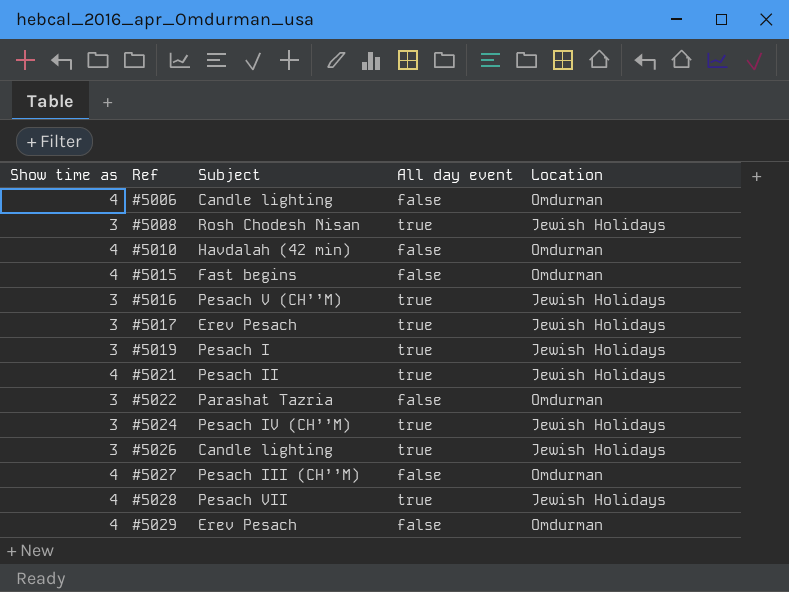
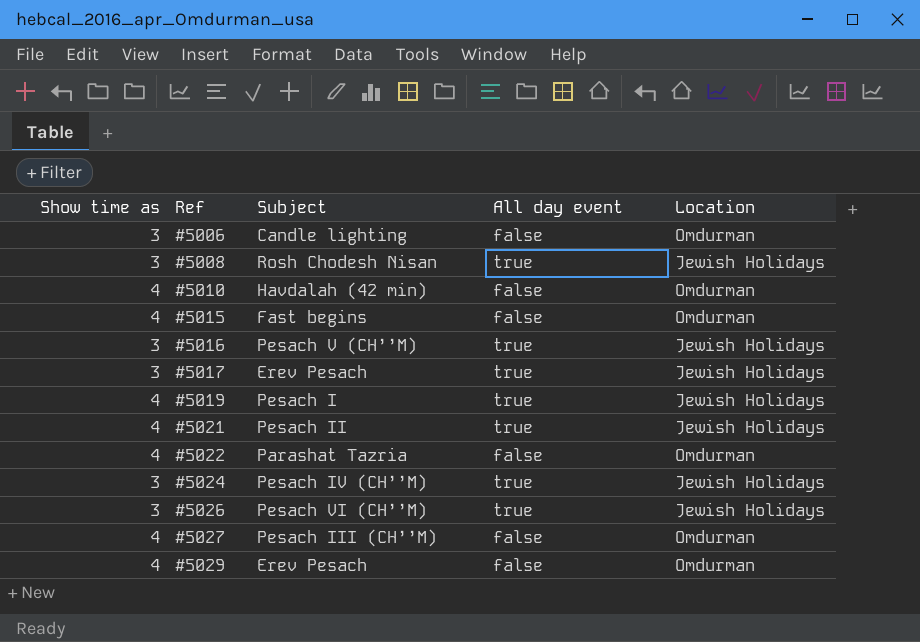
row #5028: 4 | Pesach VII | true | Jewish Holidays -> none
#5006 | Show time as: 4 -> 3
#5019 | Show time as: 3 -> 4
#5022 | Show time as: 3 -> 4
#5026 | Subject: Candle lighting -> Pesach VI (CH’’M)

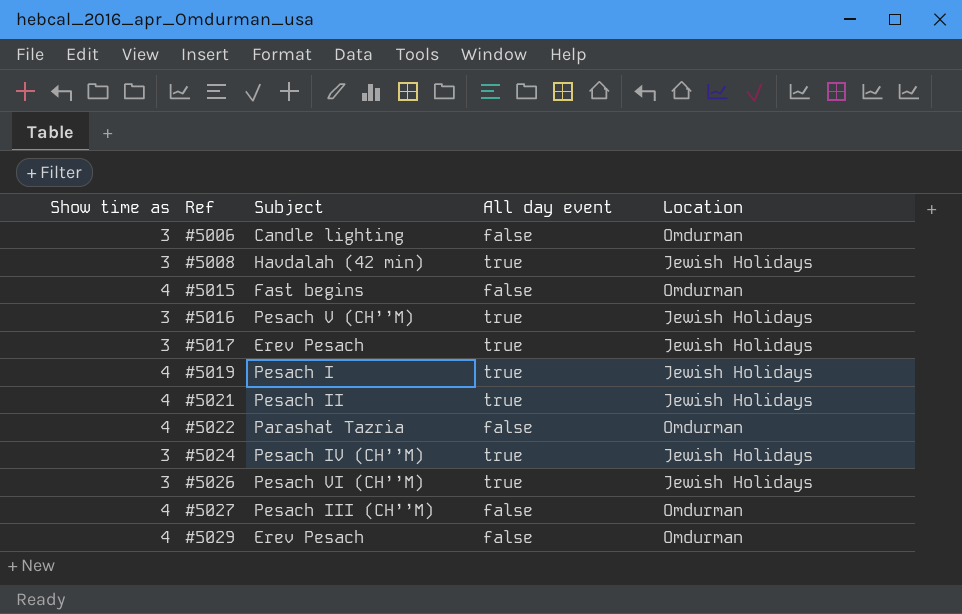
row #5010: 4 | Havdalah (42 min) | false | Omdurman -> none
#5008 | Subject: Rosh Chodesh Nisan -> Havdalah (42 min)

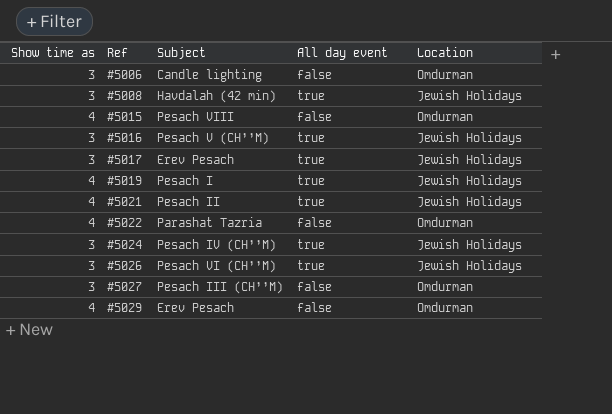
#5015 | Subject: Fast begins -> Pesach VIII
#5027 | Show time as: 4 -> 3

